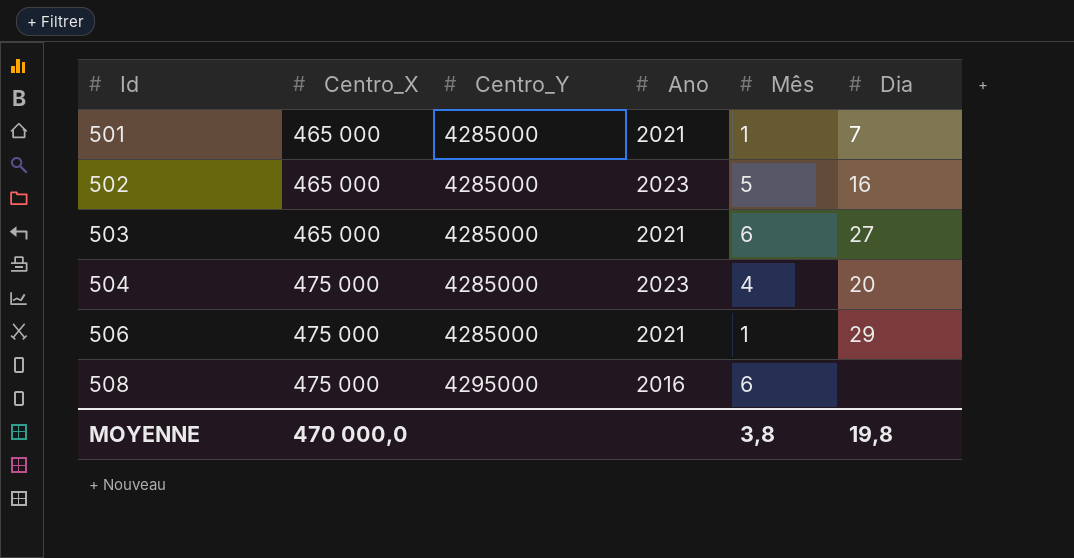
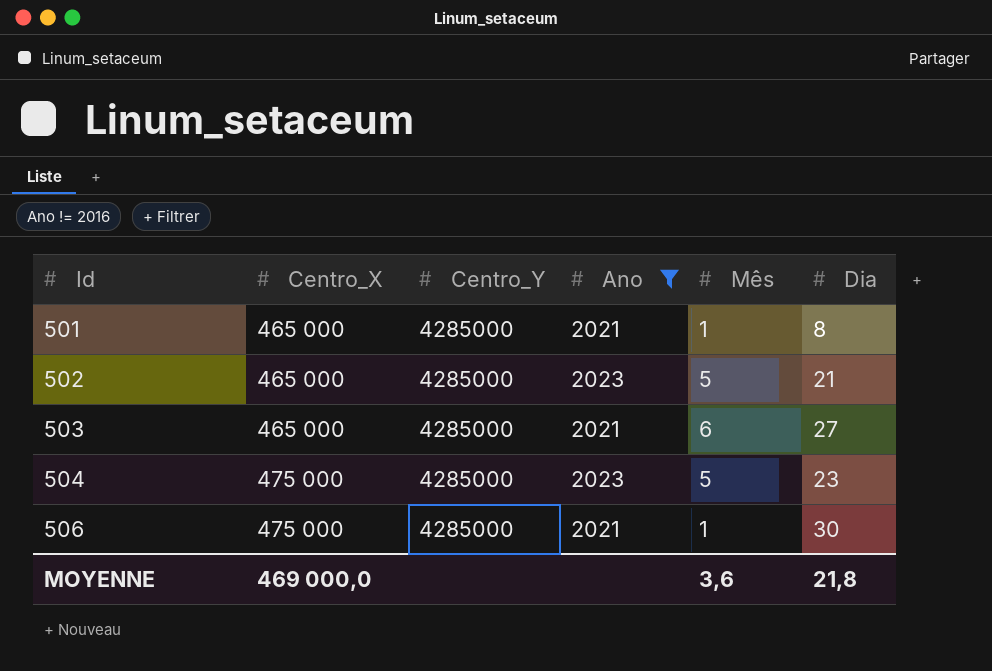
filter: none -> Ano != 2016
501 | Dia: 7 -> 8
502 | Dia: 16 -> 21
504 | Mês: 4 -> 5
504 | Dia: 20 -> 23
506 | Dia: 29 -> 30
MOYENNE | Centro_X: 470 000,0 -> 469 000,0
MOYENNE | Mês: 3,8 -> 3,6
MOYENNE | Dia: 19,8 -> 21,8

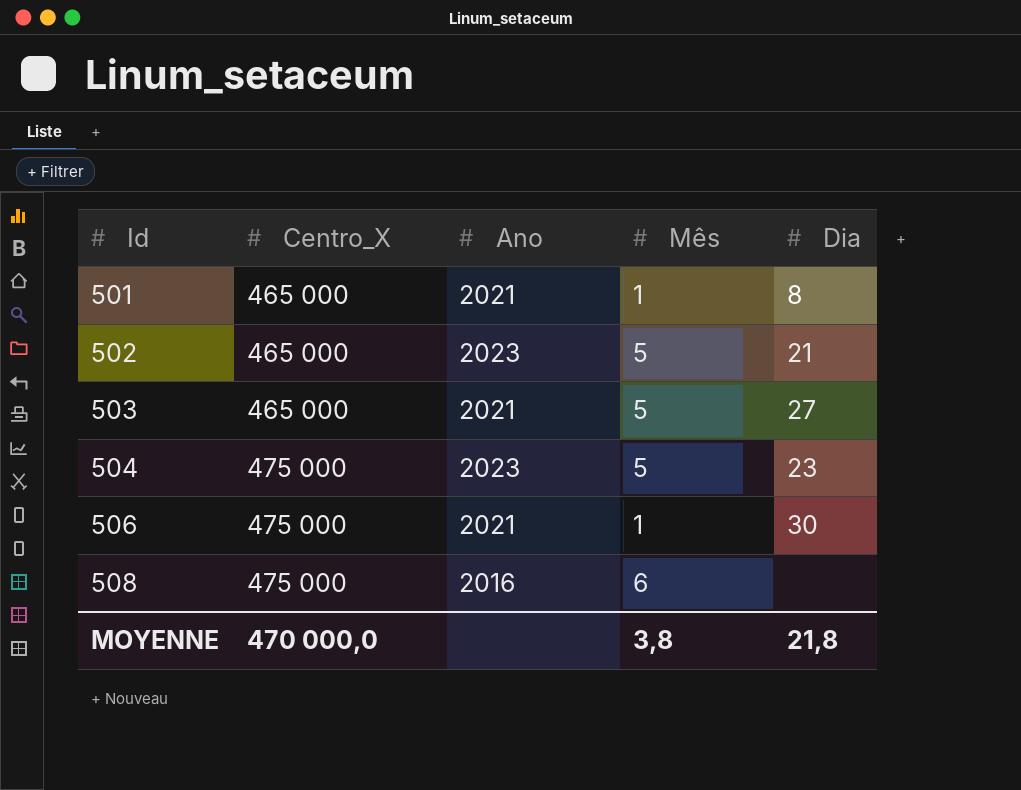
filter: Ano != 2016 -> none
column Centro_Y | position: 3 -> none
503 | Mês: 6 -> 5
MOYENNE | Centro_X: 469 000,0 -> 470 000,0
MOYENNE | Mês: 3,6 -> 3,8

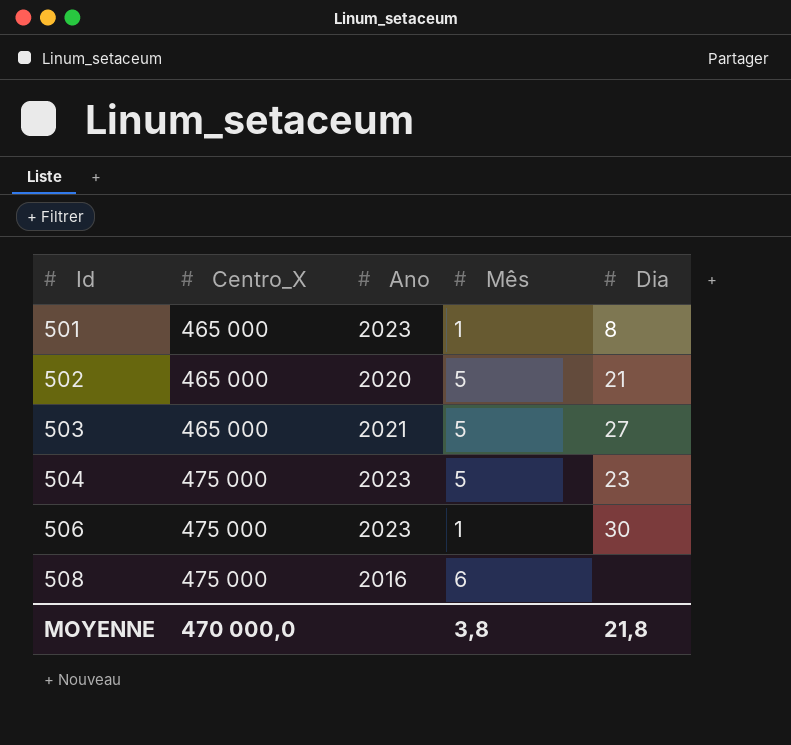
501 | Ano: 2021 -> 2023
502 | Ano: 2023 -> 2020
506 | Ano: 2021 -> 2023

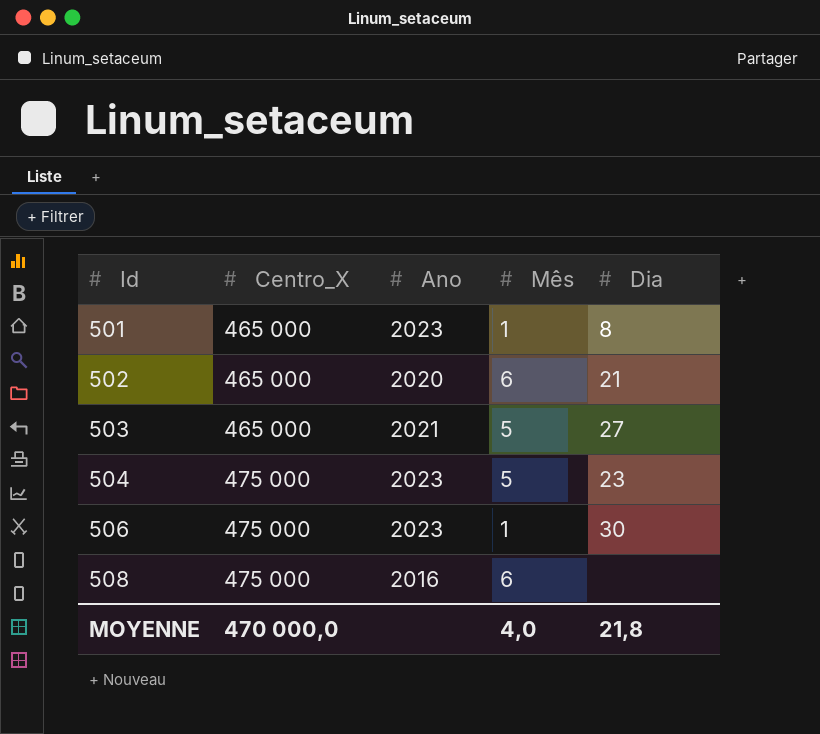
502 | Mês: 5 -> 6
MOYENNE | Mês: 3,8 -> 4,0

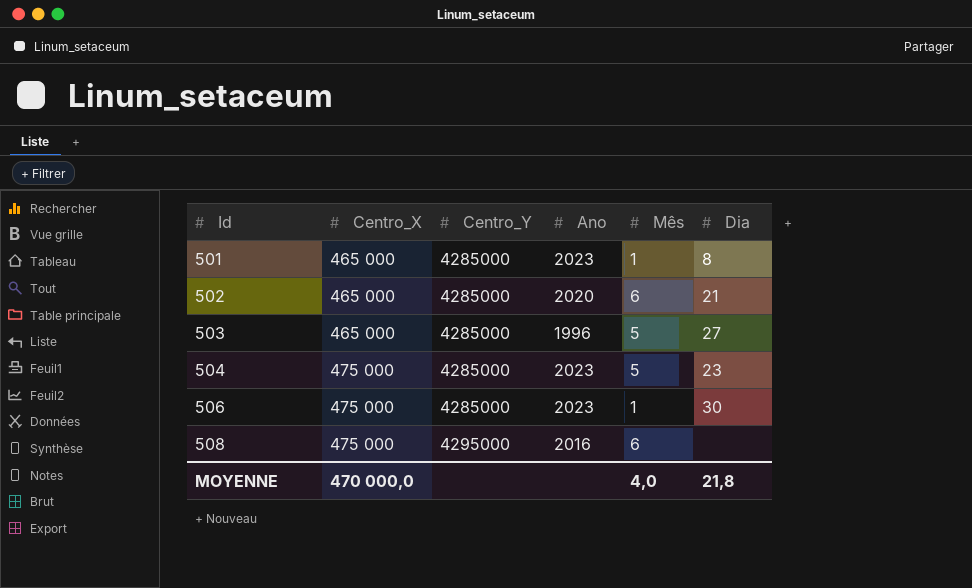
column Centro_Y | position: none -> 3
503 | Ano: 2021 -> 1996

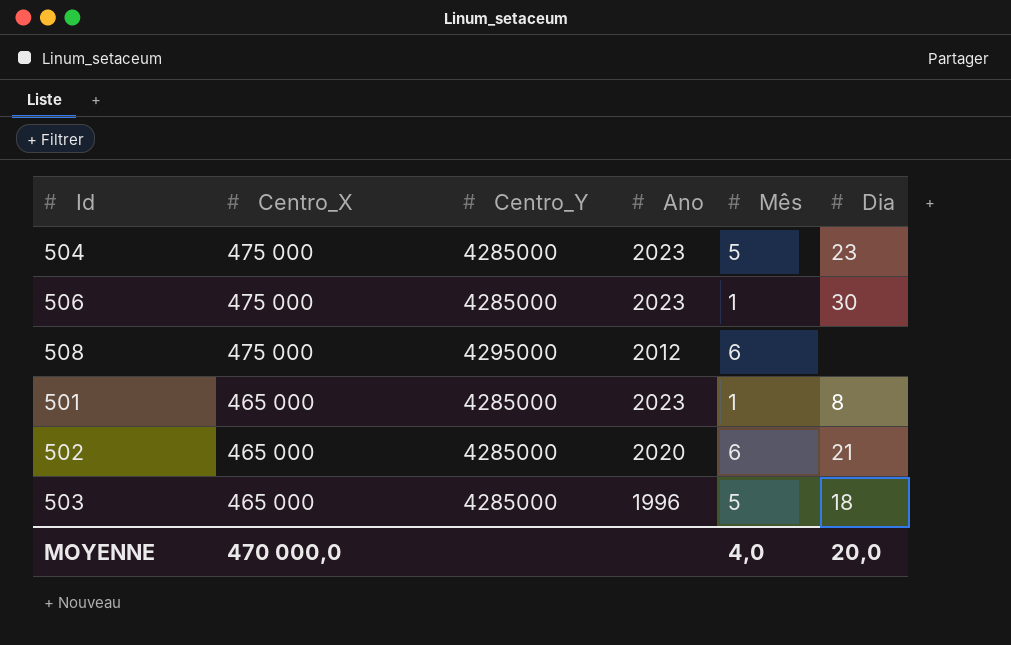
row order: Id ascending -> Centro_X descending
508 | Ano: 2016 -> 2012
503 | Dia: 27 -> 18
MOYENNE | Dia: 21,8 -> 20,0

